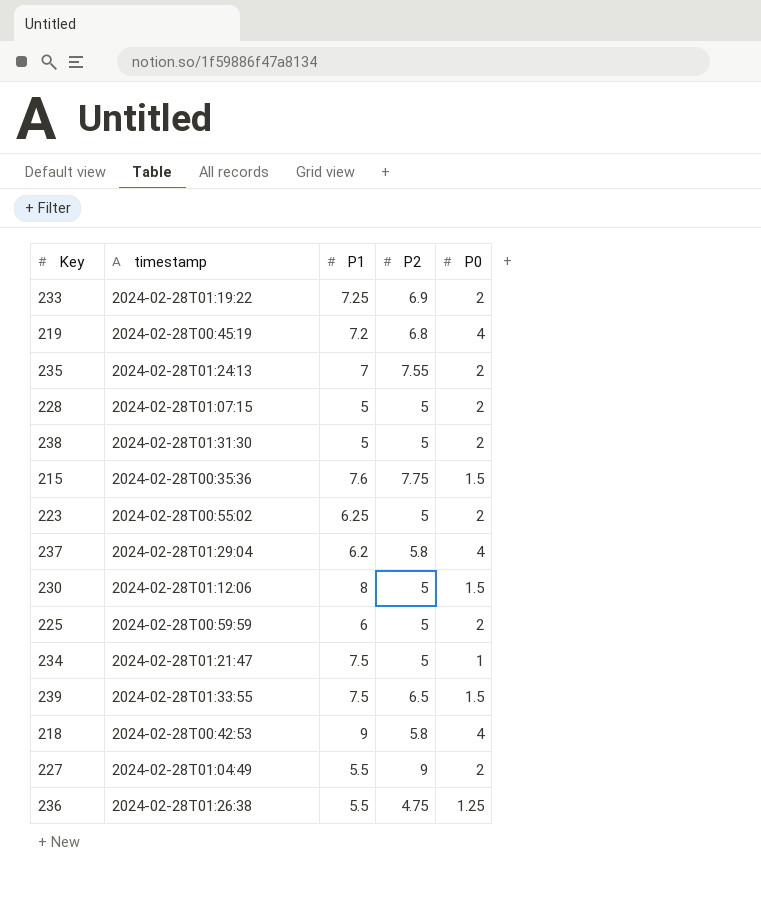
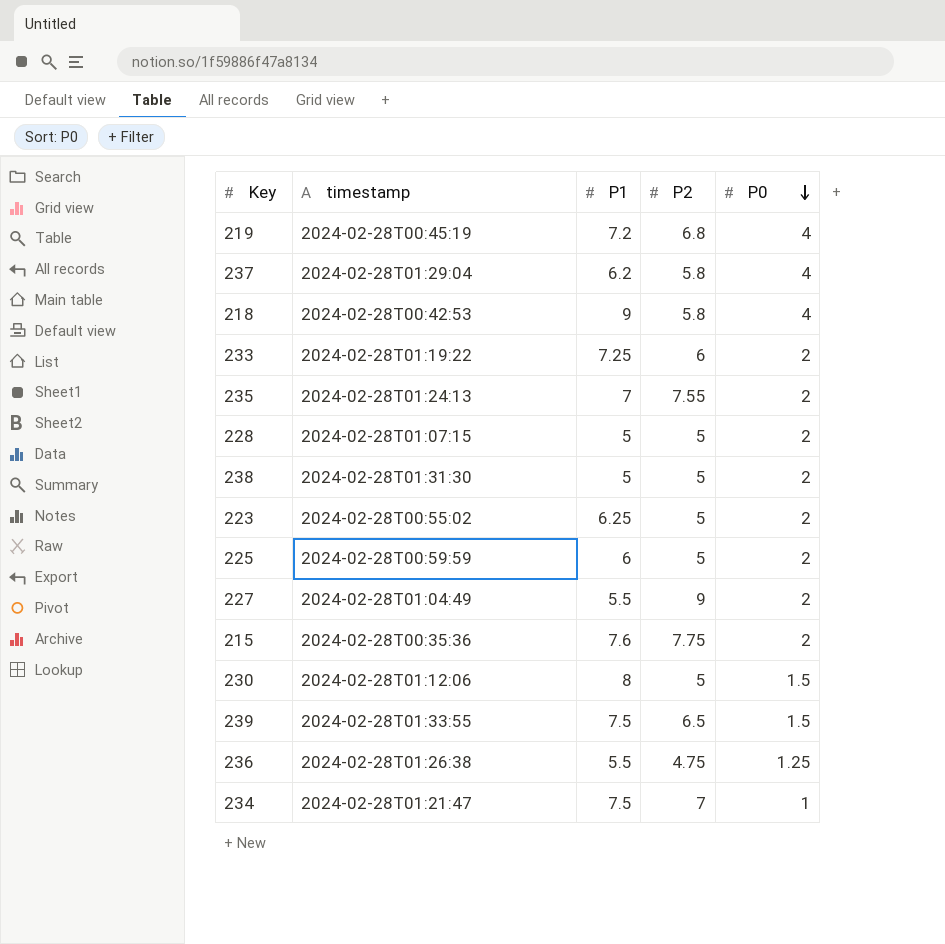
row order: none -> P0 descending
233 | P2: 6.9 -> 6
215 | P0: 1.5 -> 2
234 | P2: 5 -> 7

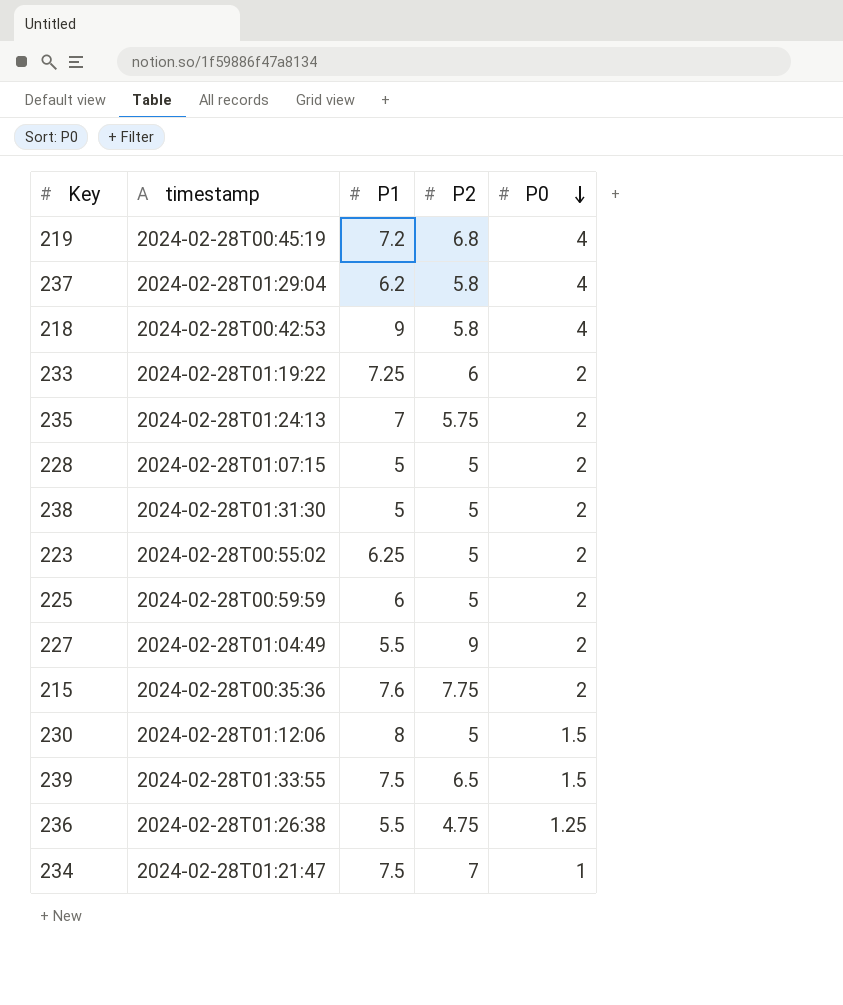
235 | P2: 7.55 -> 5.75

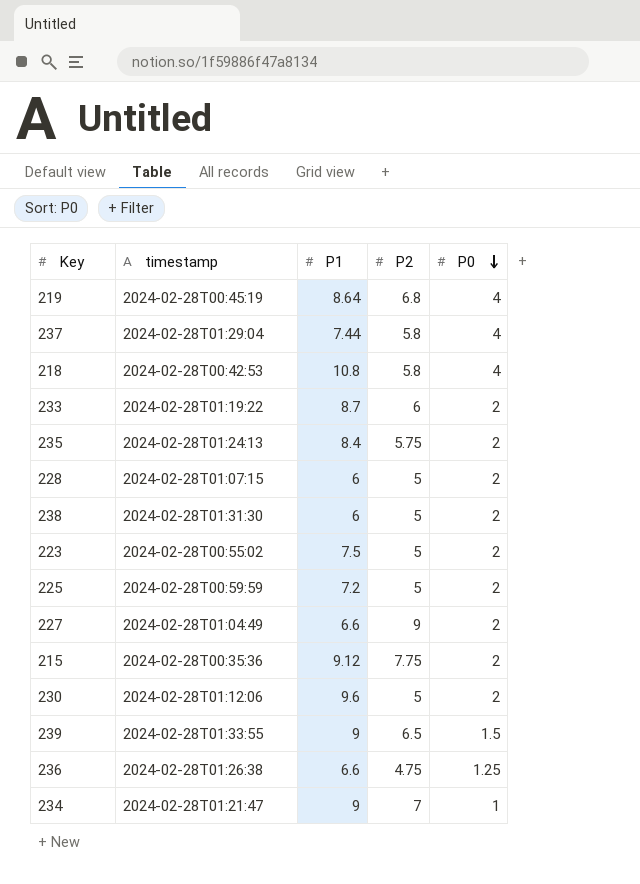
219 | P1: 7.2 -> 8.64
237 | P1: 6.2 -> 7.44
218 | P1: 9 -> 10.8
233 | P1: 7.25 -> 8.7
235 | P1: 7 -> 8.4
228 | P1: 5 -> 6
238 | P1: 5 -> 6
223 | P1: 6.25 -> 7.5
225 | P1: 6 -> 7.2
227 | P1: 5.5 -> 6.6
215 | P1: 7.6 -> 9.12
230 | P1: 8 -> 9.6
230 | P0: 1.5 -> 2
239 | P1: 7.5 -> 9
236 | P1: 5.5 -> 6.6
234 | P1: 7.5 -> 9

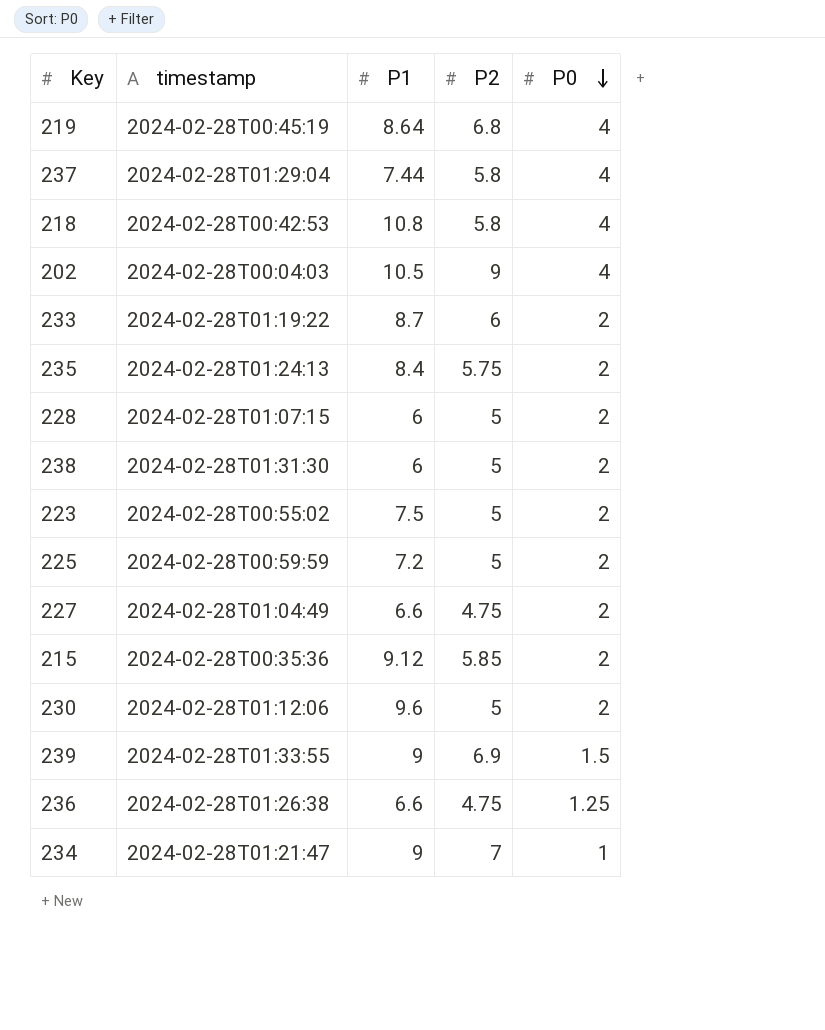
row 202: none -> 2024-02-28T00:04:03 | 10.5 | 9 | 4
227 | P2: 9 -> 4.75
215 | P2: 7.75 -> 5.85
239 | P2: 6.5 -> 6.9

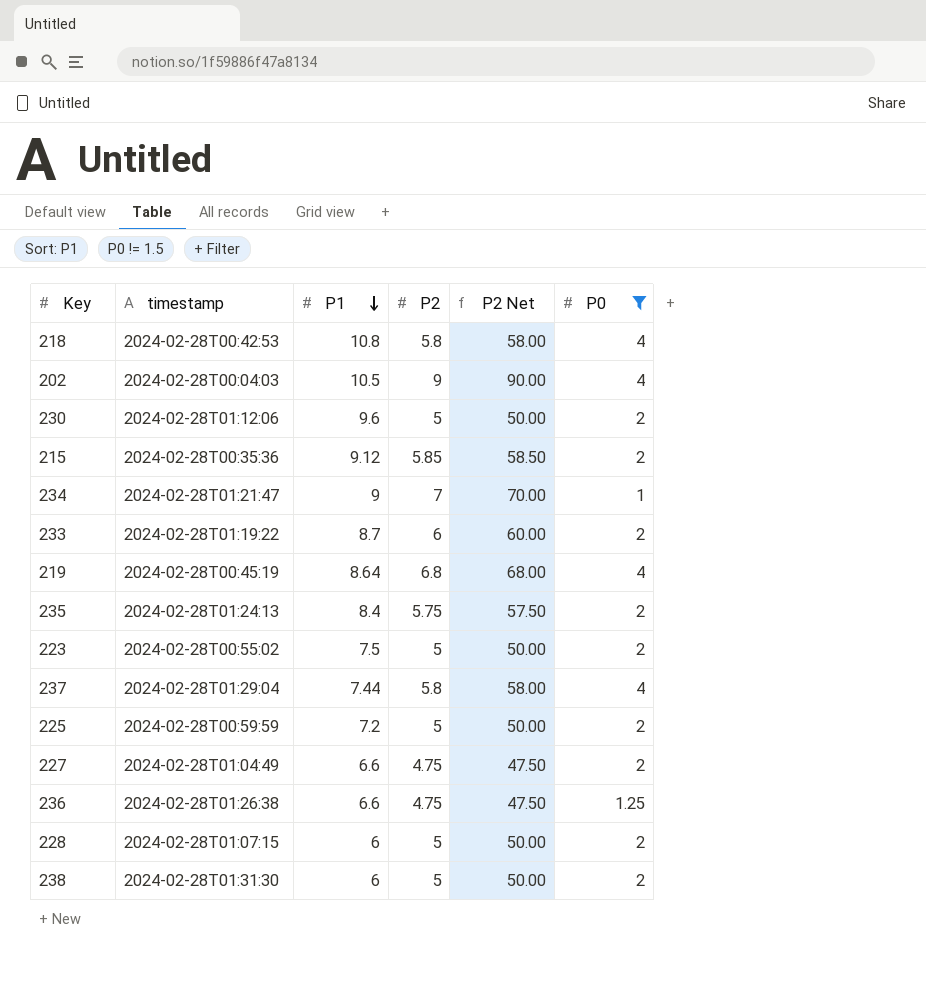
filter: none -> P0 != 1.5
row order: P0 descending -> P1 descending
column P2 Net | formula: none -> [P2] * 10

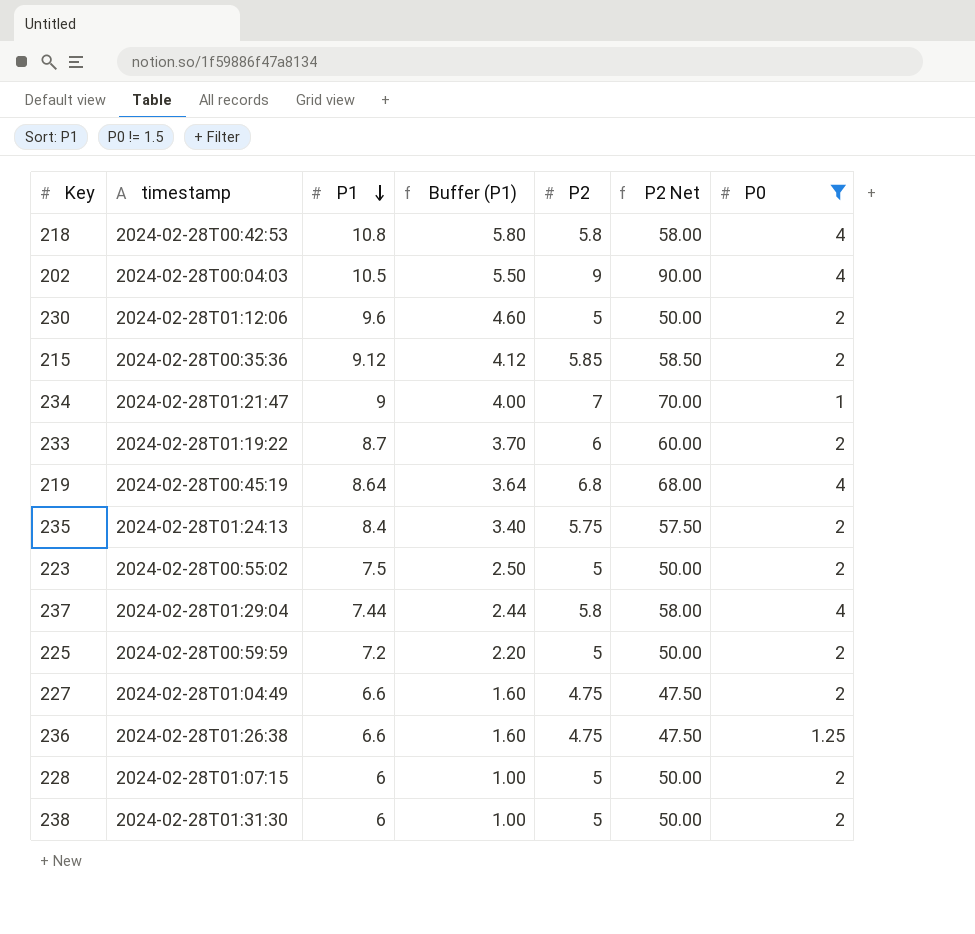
column Buffer (P1) | formula: none -> [P1] - 5

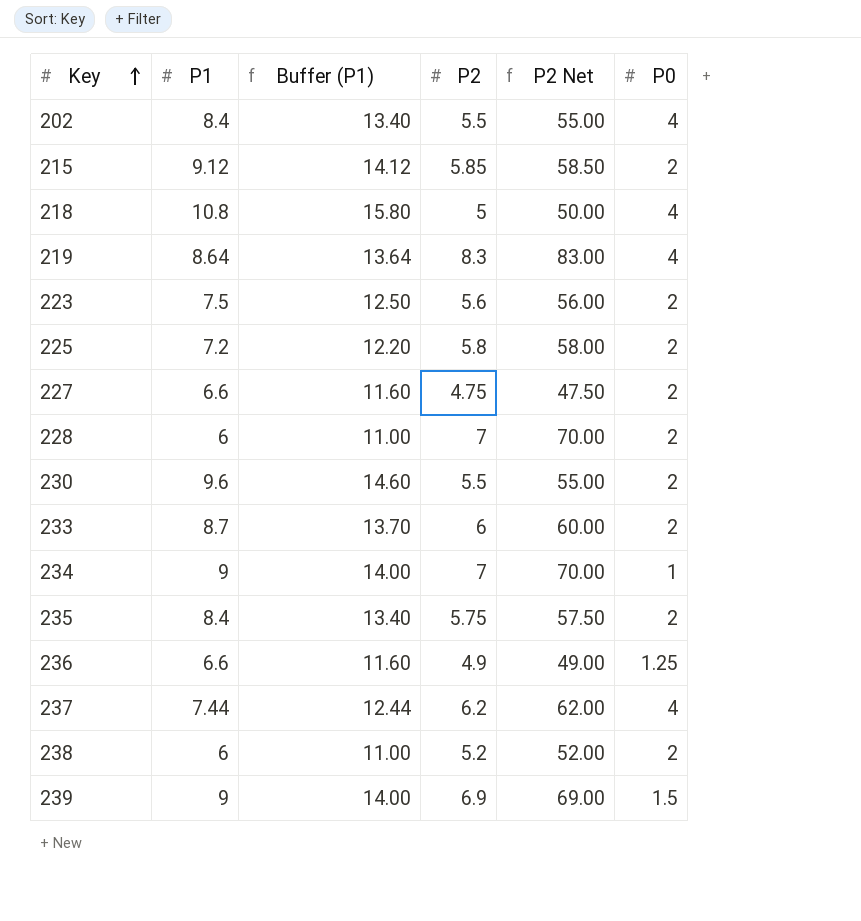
filter: P0 != 1.5 -> none
row order: P1 descending -> Key ascending
column timestamp | position: 2 -> none
column Buffer (P1) | formula: [P1] - 5 -> [P1] + 5
202 | P1: 10.5 -> 8.4
202 | P2: 9 -> 5.5
202 | P2 Net: 90.00 -> 55.00
218 | P2: 5.8 -> 5
218 | P2 Net: 58.00 -> 50.00
219 | P2: 6.8 -> 8.3
219 | P2 Net: 68.00 -> 83.00
223 | P2: 5 -> 5.6
223 | P2 Net: 50.00 -> 56.00
225 | P2: 5 -> 5.8
225 | P2 Net: 50.00 -> 58.00
228 | P2: 5 -> 7
228 | P2 Net: 50.00 -> 70.00
230 | P2: 5 -> 5.5
230 | P2 Net: 50.00 -> 55.00
236 | P2: 4.75 -> 4.9
236 | P2 Net: 47.50 -> 49.00
237 | P2: 5.8 -> 6.2
237 | P2 Net: 58.00 -> 62.00
238 | P2: 5 -> 5.2
238 | P2 Net: 50.00 -> 52.00

